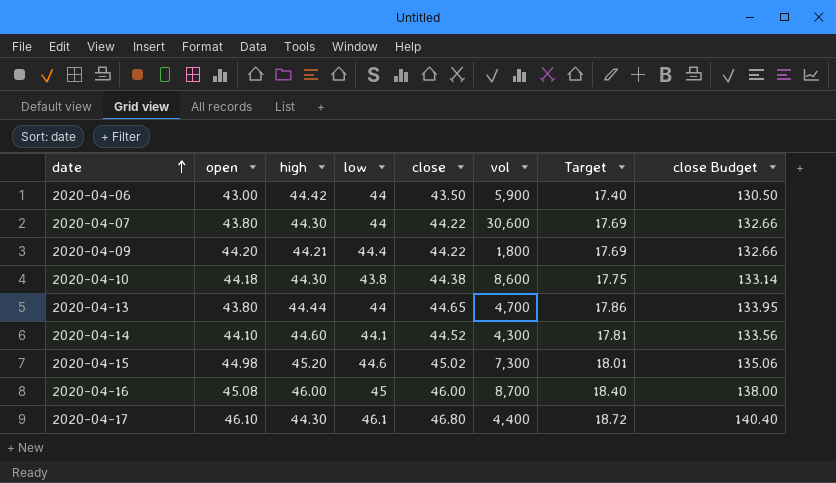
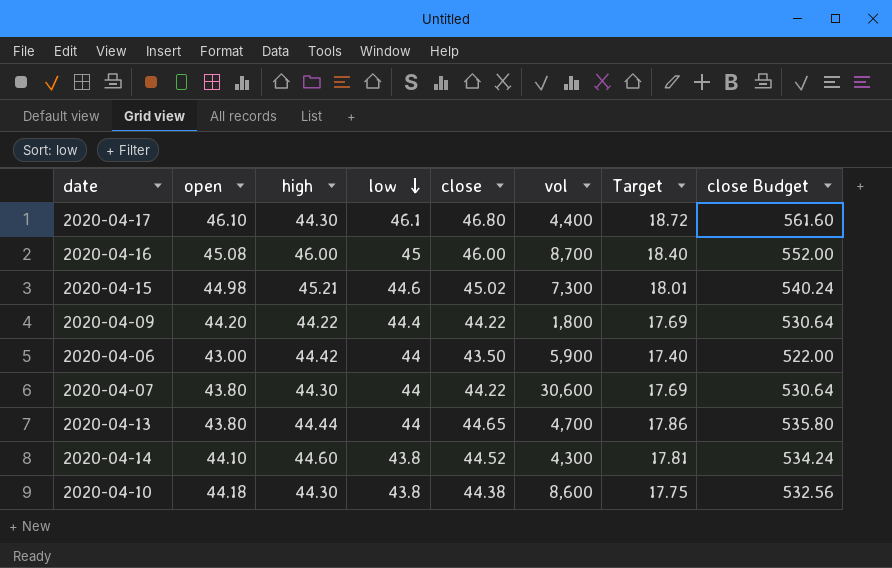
row order: date ascending -> low descending
column close Budget | formula: [close] * 3 -> [close] * 12
2020-04-15 | high: 45.20 -> 45.21
2020-04-09 | high: 44.21 -> 44.22
2020-04-14 | low: 44.1 -> 43.8

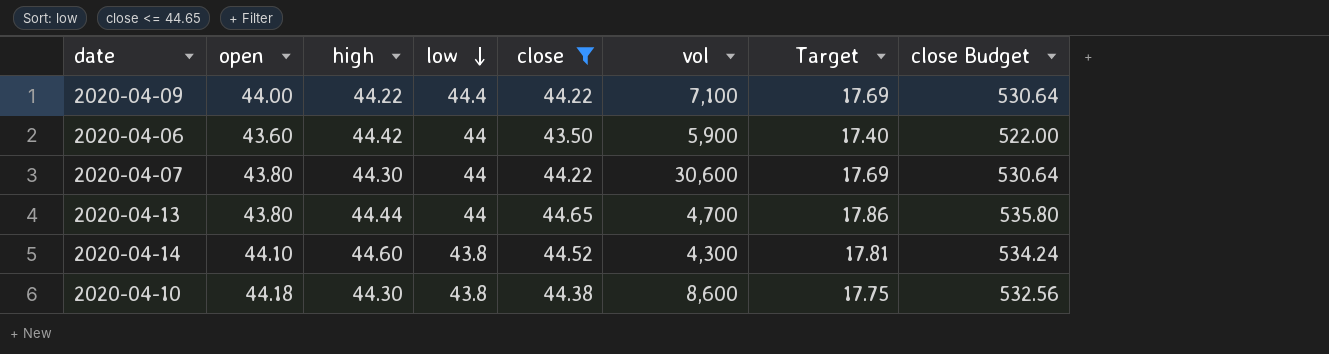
filter: none -> close <= 44.65
2020-04-09 | open: 44.20 -> 44.00
2020-04-09 | vol: 1,800 -> 7,100
2020-04-06 | open: 43.00 -> 43.60

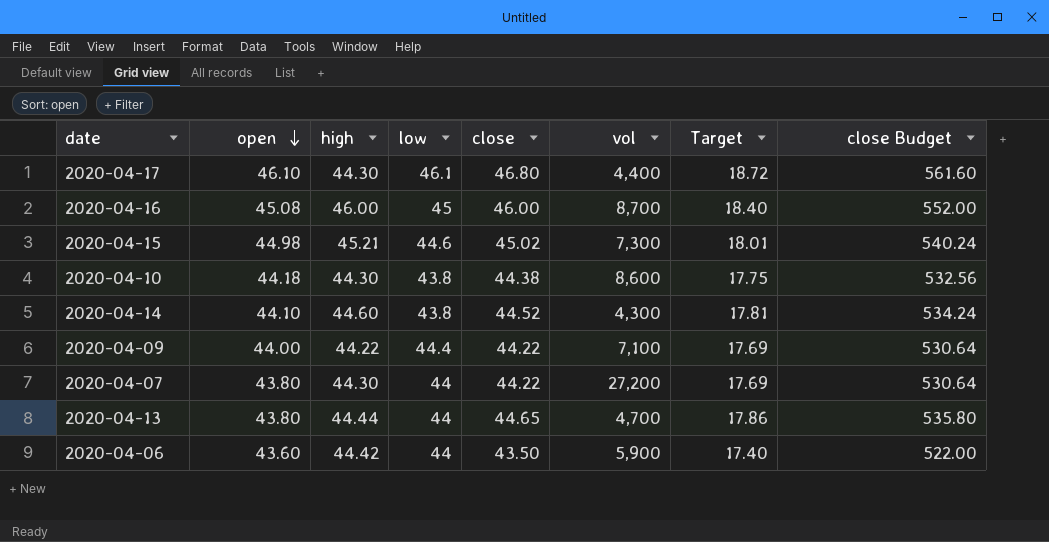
filter: close <= 44.65 -> none
row order: low descending -> open descending
2020-04-07 | vol: 30,600 -> 27,200

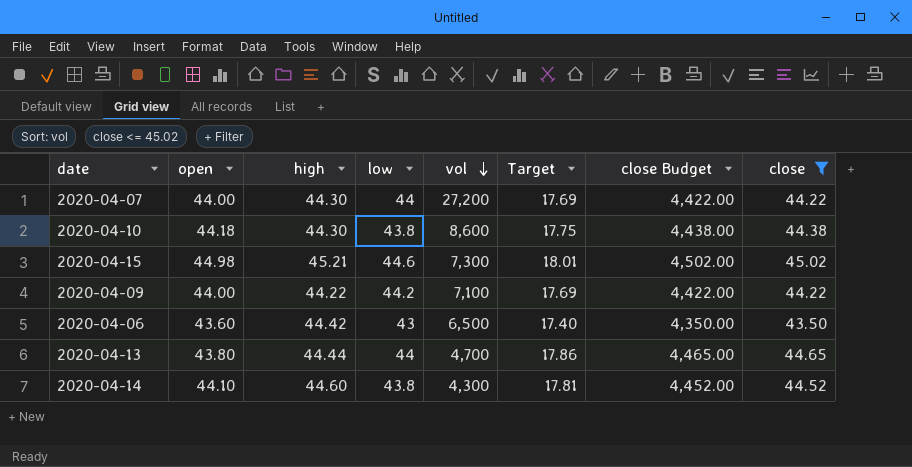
filter: none -> close <= 45.02
row order: open descending -> vol descending
column close Budget | formula: [close] * 12 -> [close] * 100
column close | position: 5 -> 8
2020-04-07 | open: 43.80 -> 44.00
2020-04-09 | low: 44.4 -> 44.2
2020-04-06 | low: 44 -> 43
2020-04-06 | vol: 5,900 -> 6,500

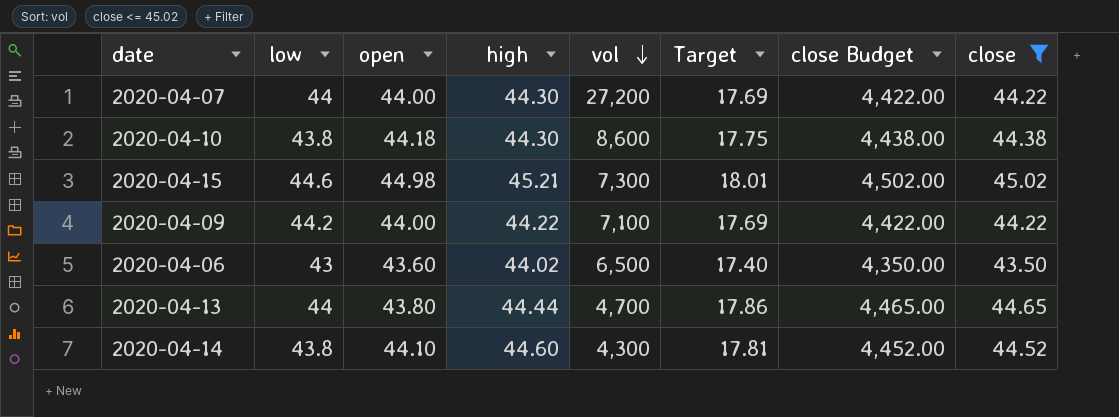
column low | position: 4 -> 2
2020-04-06 | high: 44.42 -> 44.02

